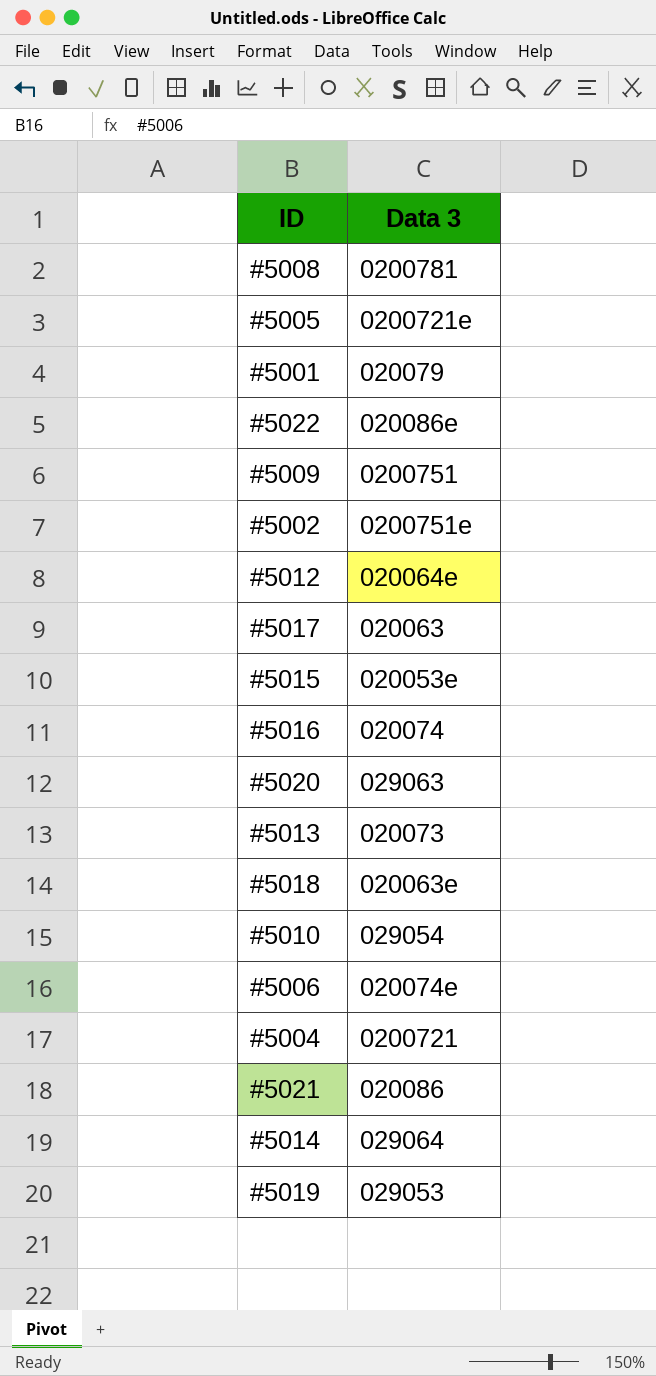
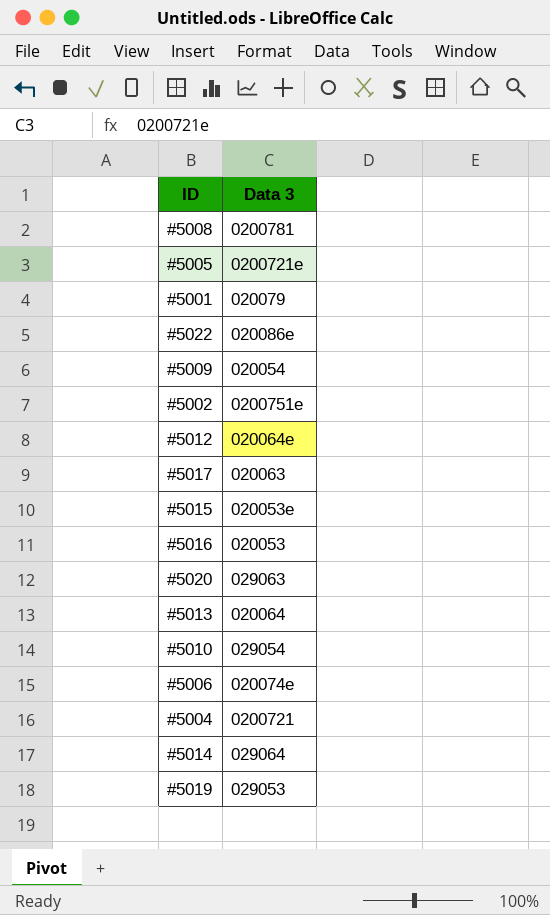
row #5018: 020063e -> none
row #5021: 020086 -> none
#5009 | Data 3: 0200751 -> 020054
#5016 | Data 3: 020074 -> 020053
#5013 | Data 3: 020073 -> 020064

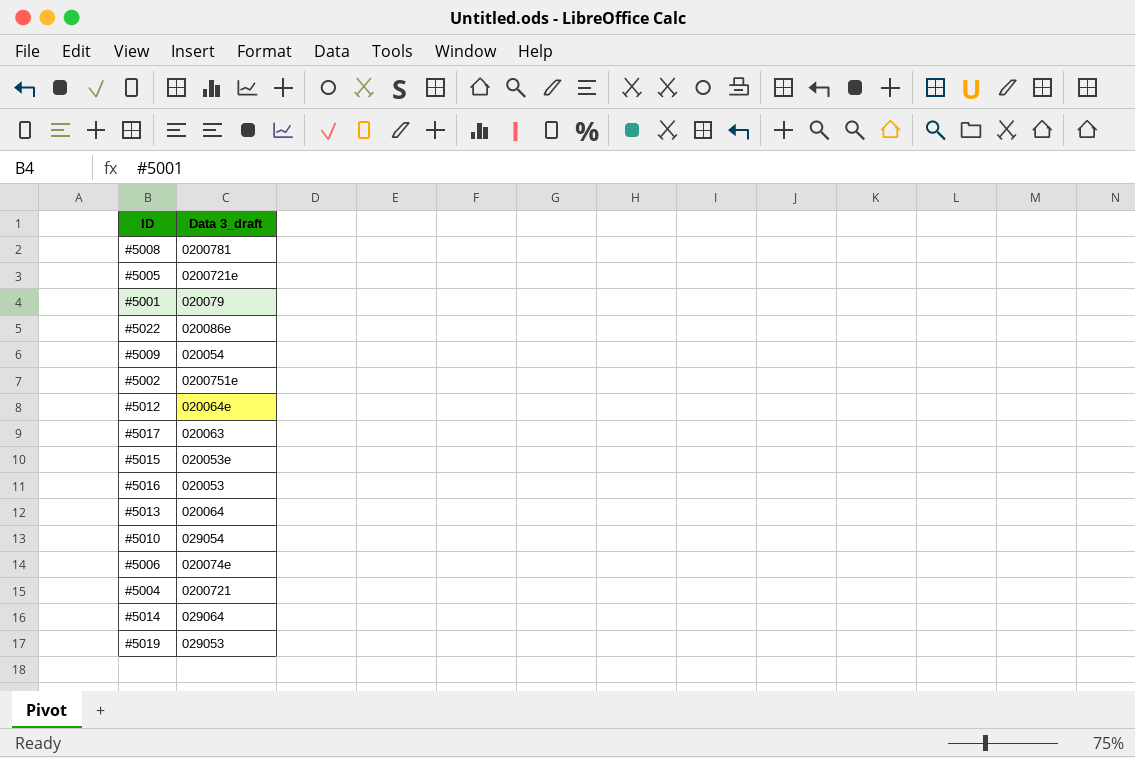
column name: Data 3 -> Data 3_draft
row #5020: 029063 -> none

